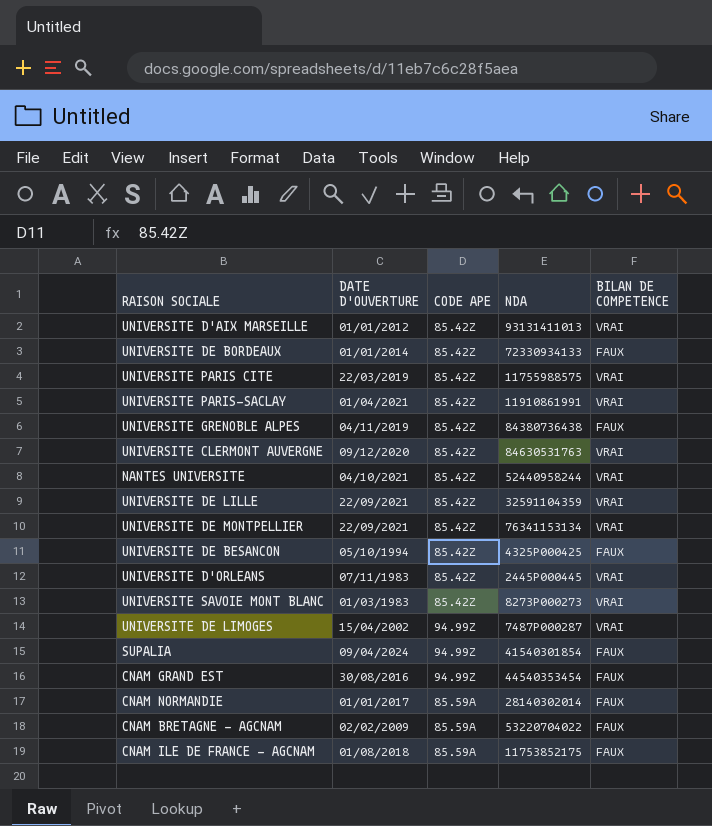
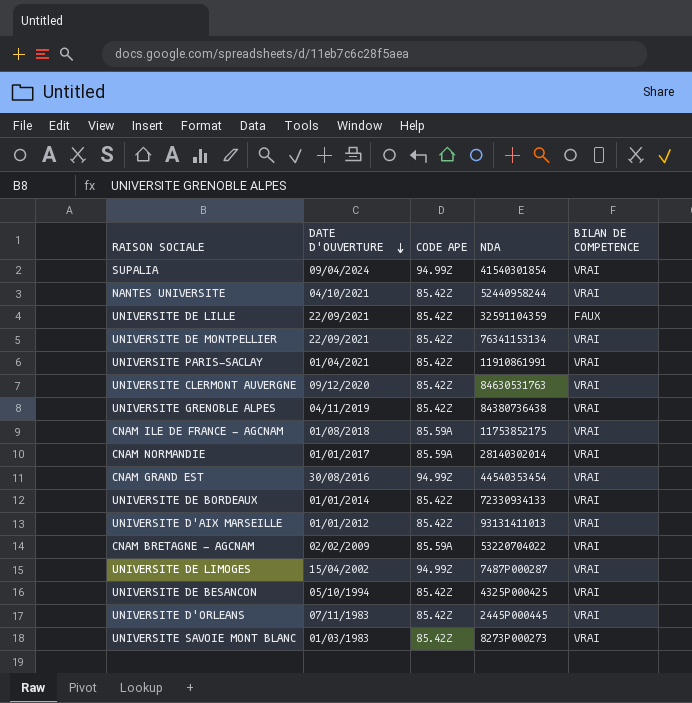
row order: none -> DATE D'OUVERTURE descending
row UNIVERSITE PARIS CITE: 22/03/2019 | 85.42Z | 11755988575 | VRAI -> none
SUPALIA | BILAN DE COMPETENCE: FAUX -> VRAI
UNIVERSITE DE LILLE | BILAN DE COMPETENCE: VRAI -> FAUX
UNIVERSITE GRENOBLE ALPES | BILAN DE COMPETENCE: FAUX -> VRAI
CNAM ILE DE FRANCE - AGCNAM | BILAN DE COMPETENCE: FAUX -> VRAI
CNAM NORMANDIE | BILAN DE COMPETENCE: FAUX -> VRAI
CNAM GRAND EST | BILAN DE COMPETENCE: FAUX -> VRAI
UNIVERSITE DE BORDEAUX | BILAN DE COMPETENCE: FAUX -> VRAI
CNAM BRETAGNE - AGCNAM | BILAN DE COMPETENCE: FAUX -> VRAI
UNIVERSITE DE BESANCON | BILAN DE COMPETENCE: FAUX -> VRAI

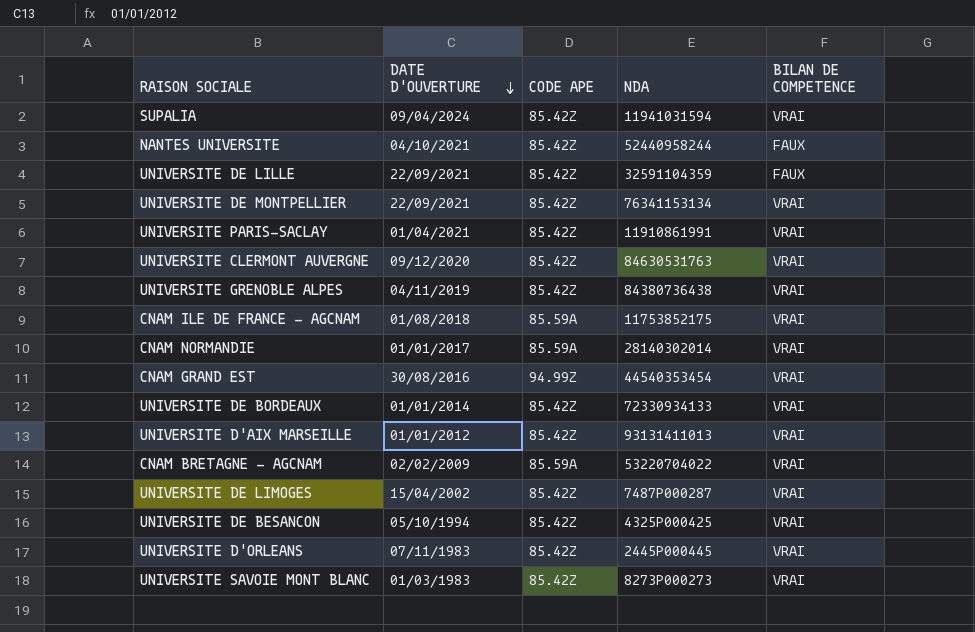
SUPALIA | CODE APE: 94.99Z -> 85.42Z
SUPALIA | NDA: 41540301854 -> 11941031594
NANTES UNIVERSITE | BILAN DE COMPETENCE: VRAI -> FAUX
UNIVERSITE DE LIMOGES | CODE APE: 94.99Z -> 85.42Z

